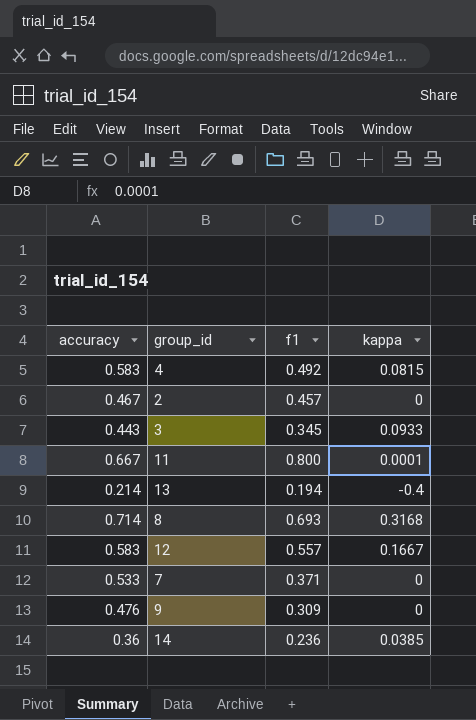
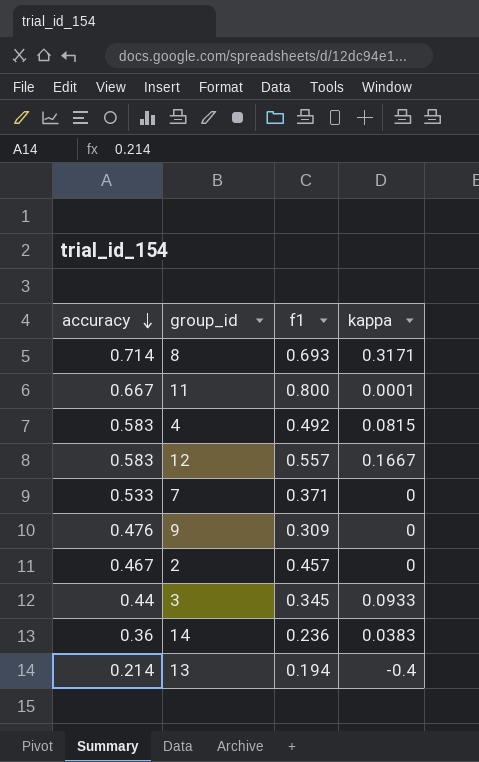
row order: none -> accuracy descending
8 | kappa: 0.3168 -> 0.3171
3 | accuracy: 0.443 -> 0.44
14 | kappa: 0.0385 -> 0.0383

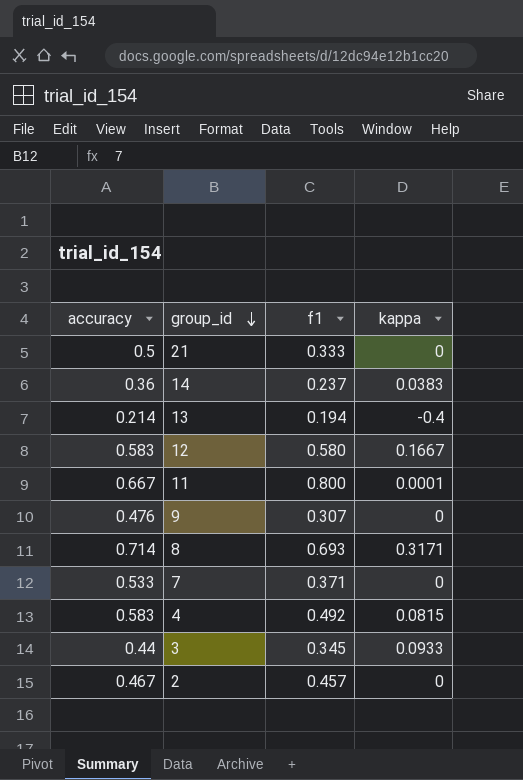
row order: accuracy descending -> group_id descending
row 21: none -> 0.5 | 0.333 | 0
14 | f1: 0.236 -> 0.237
12 | f1: 0.557 -> 0.580
9 | f1: 0.309 -> 0.307

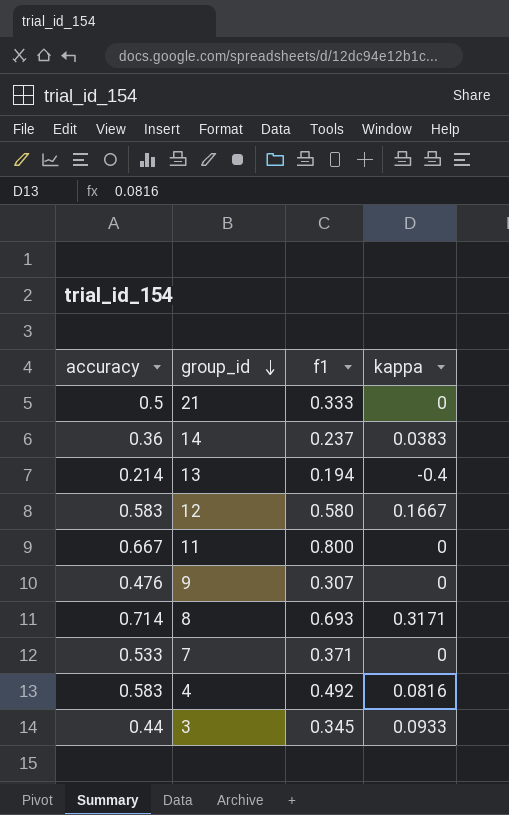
row 2: 0.467 | 0.457 | 0 -> none
11 | kappa: 0.0001 -> 0
4 | kappa: 0.0815 -> 0.0816

